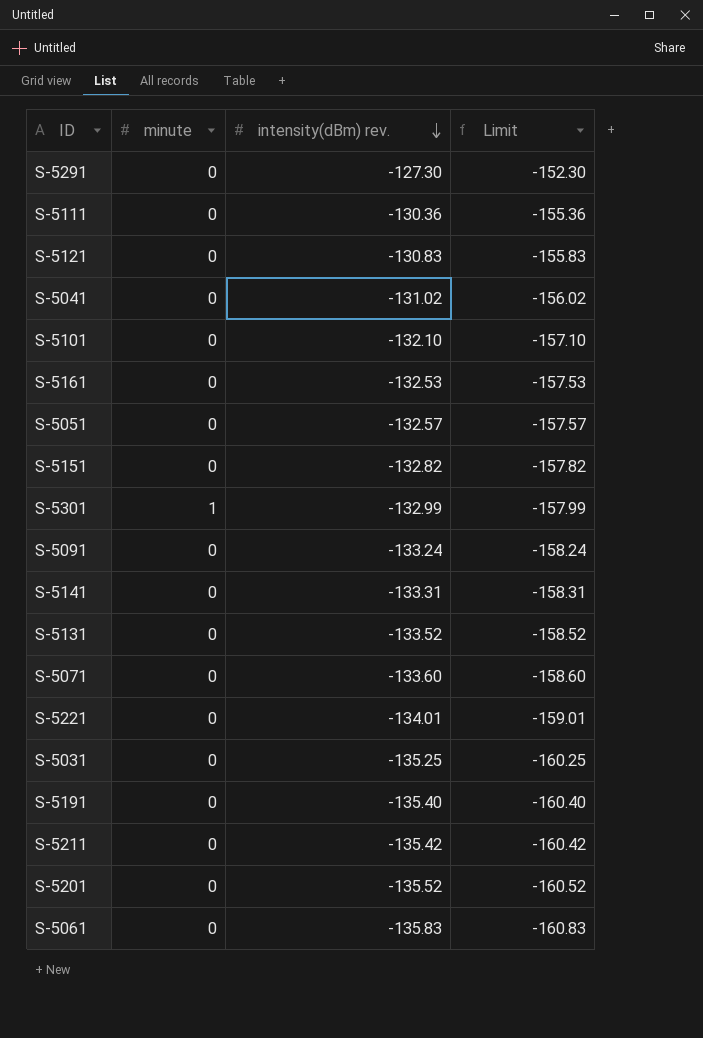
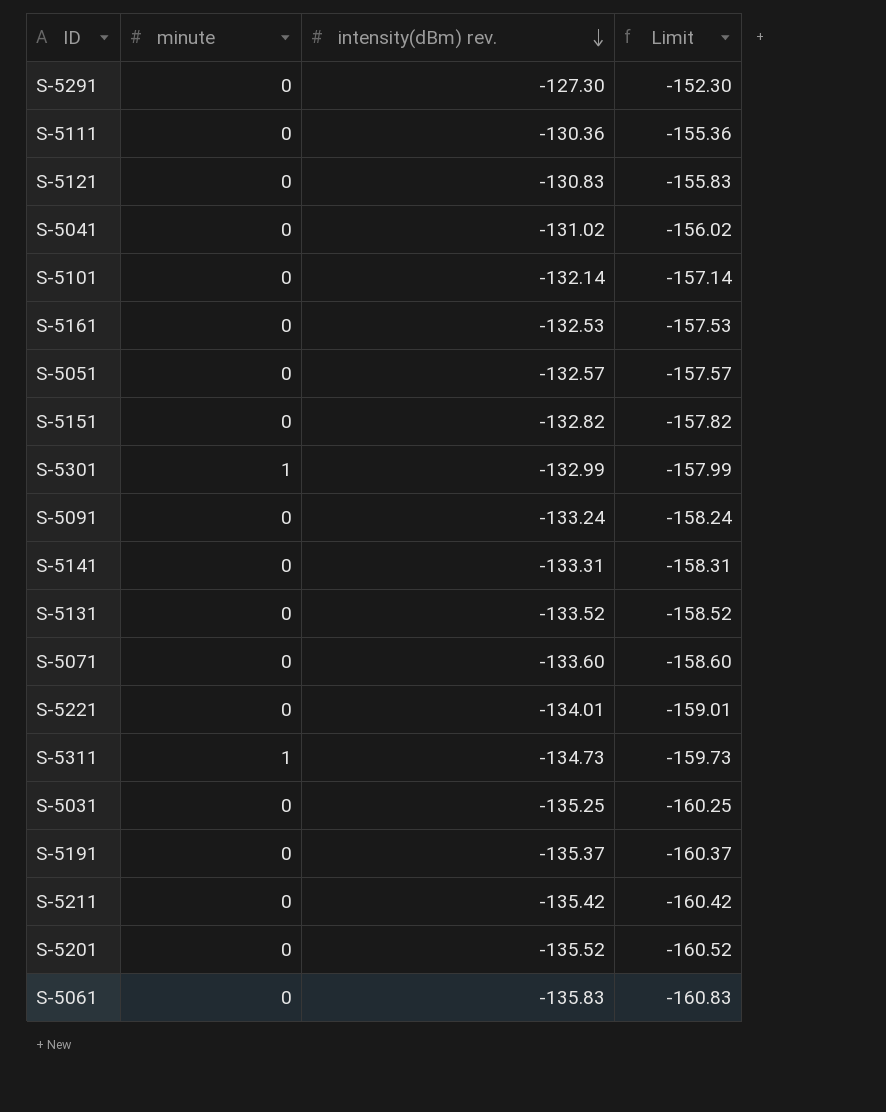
S-5101 | intensity(dBm) rev.: -132.10 -> -132.14
S-5101 | Limit: -157.10 -> -157.14
row S-5311: none -> 1 | -134.73 | -159.73
S-5191 | intensity(dBm) rev.: -135.40 -> -135.37
S-5191 | Limit: -160.40 -> -160.37

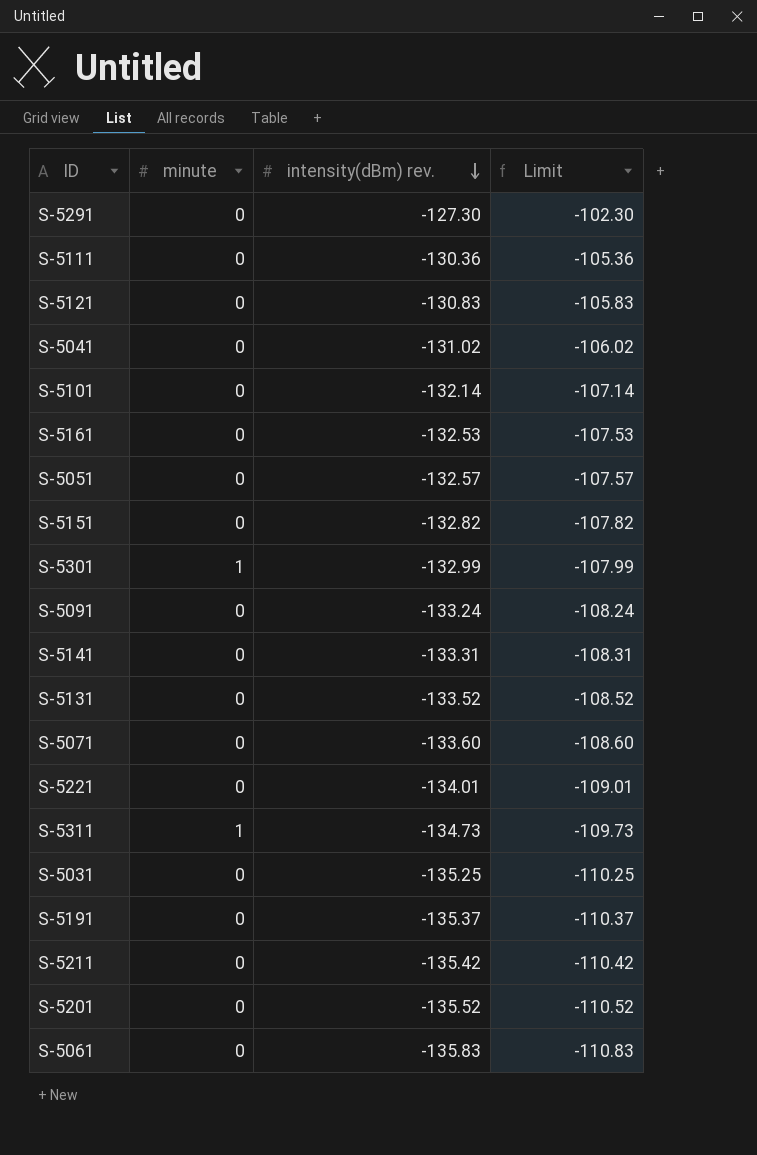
column Limit | formula: [intensity(dBm) rev.] - 25 -> [intensity(dBm) rev.] + 25

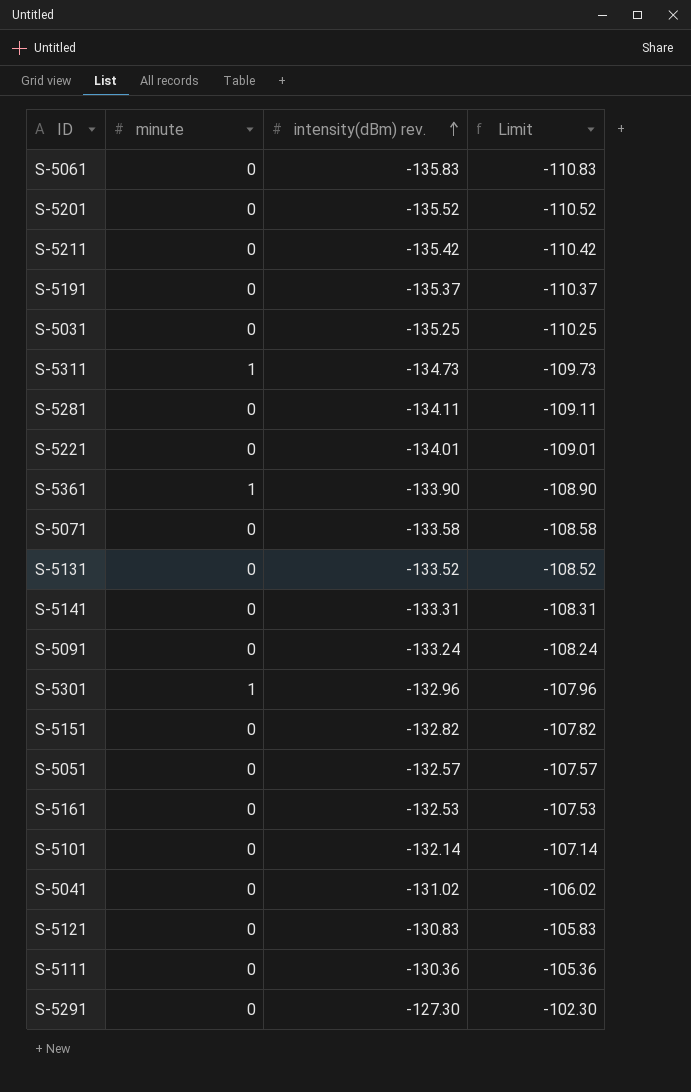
row order: intensity(dBm) rev. descending -> intensity(dBm) rev. ascending
row S-5281: none -> 0 | -134.11 | -109.11
row S-5361: none -> 1 | -133.90 | -108.90
S-5071 | intensity(dBm) rev.: -133.60 -> -133.58
S-5071 | Limit: -108.60 -> -108.58
S-5301 | intensity(dBm) rev.: -132.99 -> -132.96
S-5301 | Limit: -107.99 -> -107.96

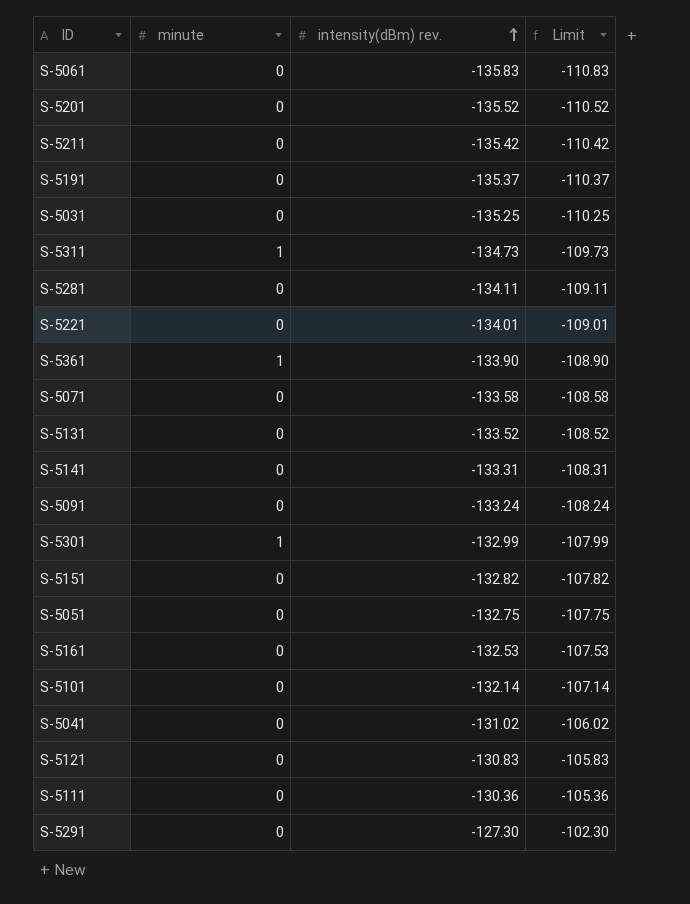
S-5301 | intensity(dBm) rev.: -132.96 -> -132.99
S-5301 | Limit: -107.96 -> -107.99
S-5051 | intensity(dBm) rev.: -132.57 -> -132.75
S-5051 | Limit: -107.57 -> -107.75

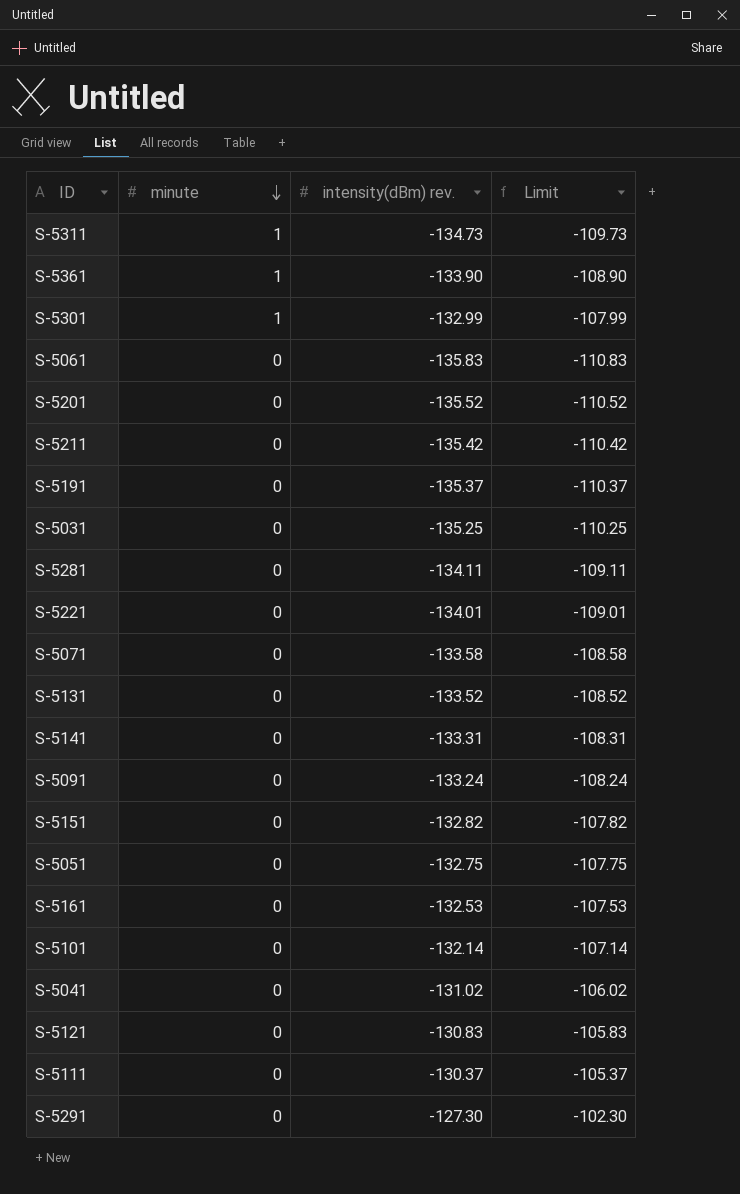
row order: intensity(dBm) rev. ascending -> minute descending
S-5111 | intensity(dBm) rev.: -130.36 -> -130.37
S-5111 | Limit: -105.36 -> -105.37

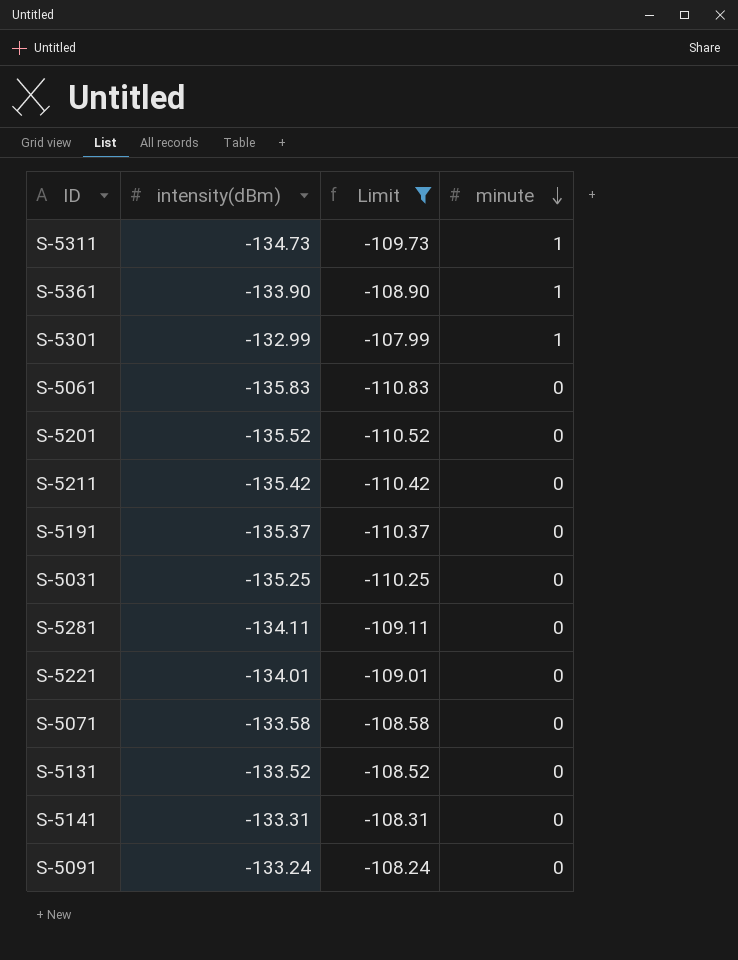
filter: none -> Limit <= -107.99
column name: intensity(dBm) rev. -> intensity(dBm)
column minute | position: 2 -> 4

